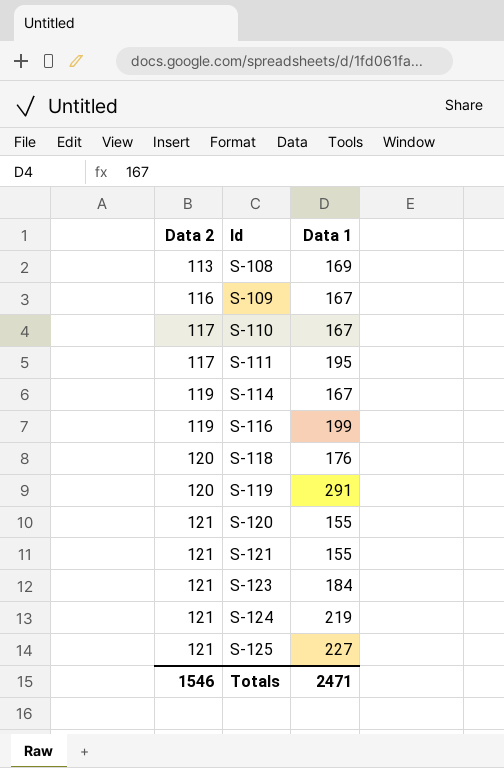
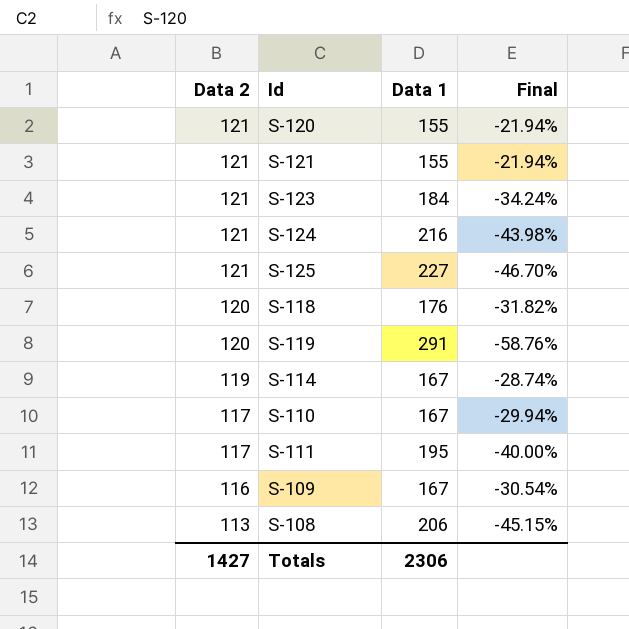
row order: Data 2 ascending -> Data 2 descending
column Final | formula: none -> ([Data 2] - [Data 1]) / [Data 1]
row S-116: 119 | 199 -> none
S-124 | Data 1: 219 -> 216
S-108 | Data 1: 169 -> 206
Totals | Data 2: 1546 -> 1427
Totals | Data 1: 2471 -> 2306

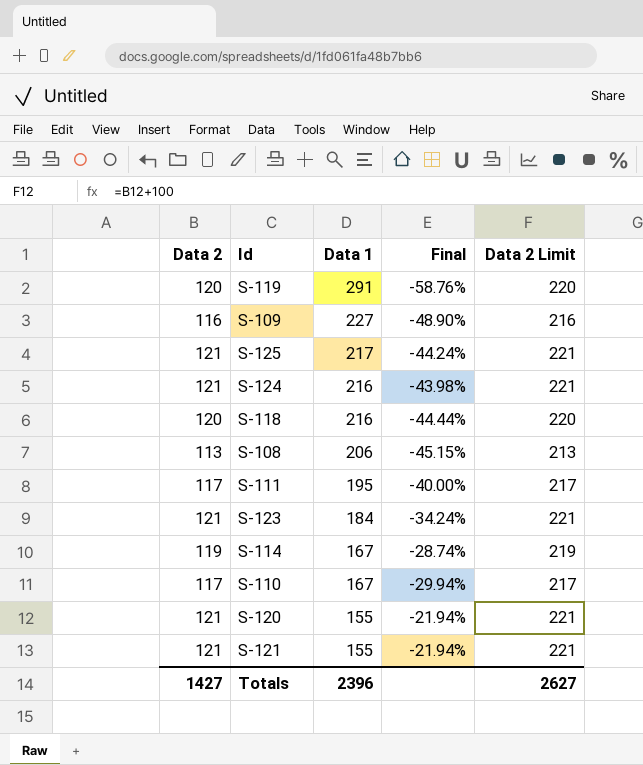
row order: Data 2 descending -> Data 1 descending
column Data 2 Limit | formula: none -> [Data 2] + 100
S-109 | Data 1: 167 -> 227
S-109 | Final: -30.54% -> -48.90%
S-125 | Data 1: 227 -> 217
S-125 | Final: -46.70% -> -44.24%
S-118 | Data 1: 176 -> 216
S-118 | Final: -31.82% -> -44.44%
Totals | Data 1: 2306 -> 2396

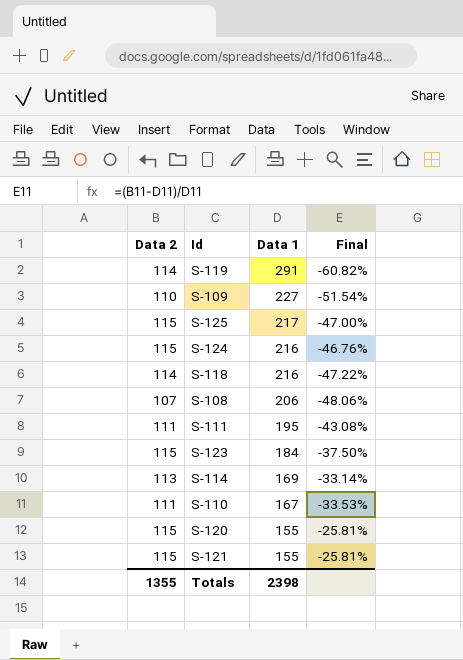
column Data 2 Limit | formula: [Data 2] + 100 -> none
S-119 | Data 2: 120 -> 114
S-119 | Final: -58.76% -> -60.82%
S-109 | Data 2: 116 -> 110
S-109 | Final: -48.90% -> -51.54%
S-125 | Data 2: 121 -> 115
S-125 | Final: -44.24% -> -47.00%
S-124 | Data 2: 121 -> 115
S-124 | Final: -43.98% -> -46.76%
S-118 | Data 2: 120 -> 114
S-118 | Final: -44.44% -> -47.22%
S-108 | Data 2: 113 -> 107
S-108 | Final: -45.15% -> -48.06%
S-111 | Data 2: 117 -> 111
S-111 | Final: -40.00% -> -43.08%
S-123 | Data 2: 121 -> 115
S-123 | Final: -34.24% -> -37.50%
S-114 | Data 2: 119 -> 113
S-114 | Data 1: 167 -> 169
S-114 | Final: -28.74% -> -33.14%
S-110 | Data 2: 117 -> 111
S-110 | Final: -29.94% -> -33.53%
S-120 | Data 2: 121 -> 115
S-120 | Final: -21.94% -> -25.81%
S-121 | Data 2: 121 -> 115
S-121 | Final: -21.94% -> -25.81%
Totals | Data 2: 1427 -> 1355
Totals | Data 1: 2396 -> 2398

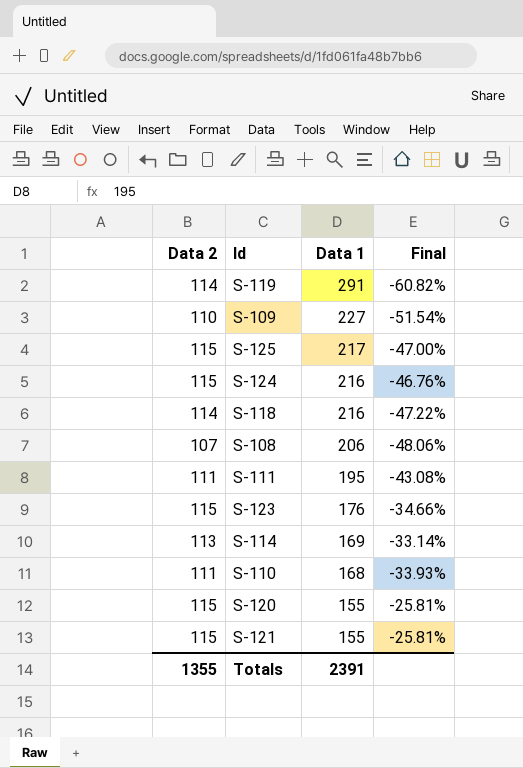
S-123 | Data 1: 184 -> 176
S-123 | Final: -37.50% -> -34.66%
S-110 | Data 1: 167 -> 168
S-110 | Final: -33.53% -> -33.93%
Totals | Data 1: 2398 -> 2391

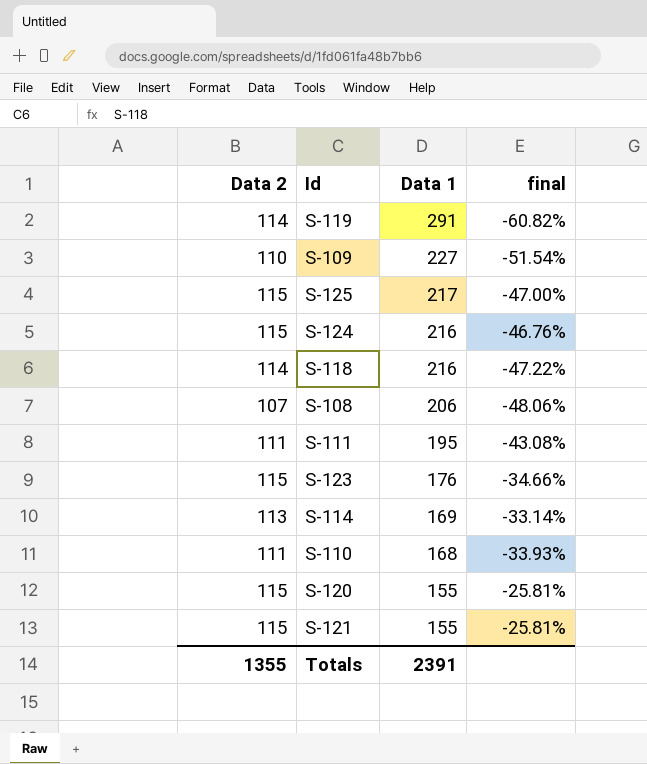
column name: Final -> final

